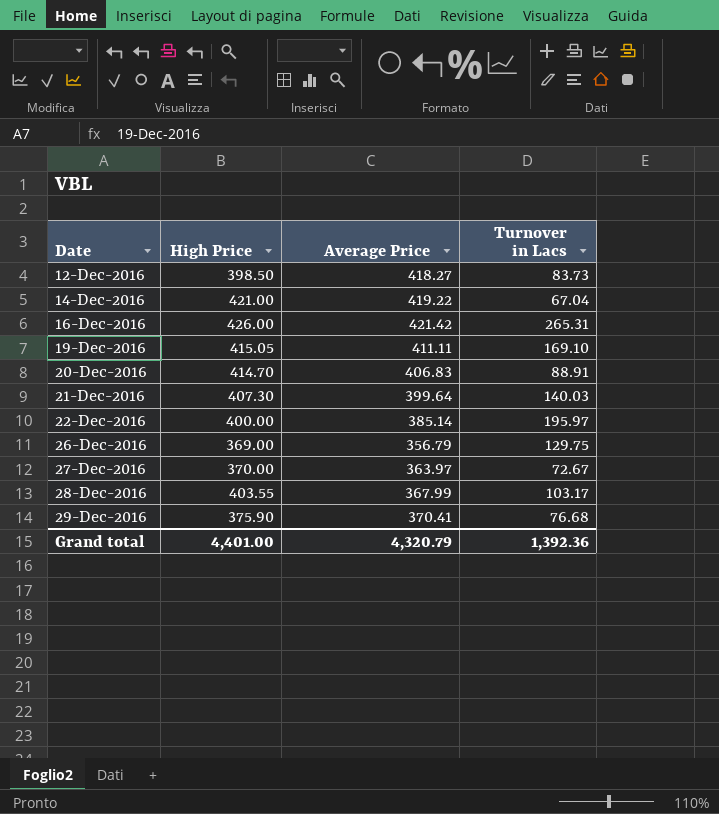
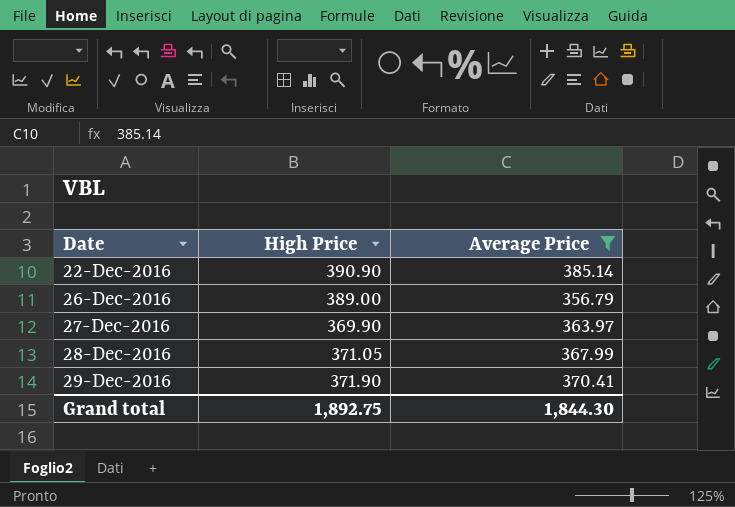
filter: none -> Average Price <= 385.14
column Turnover in Lacs | position: 4 -> none
22-Dec-2016 | High Price: 400.00 -> 390.90
26-Dec-2016 | High Price: 369.00 -> 389.00
27-Dec-2016 | High Price: 370.00 -> 369.90
28-Dec-2016 | High Price: 403.55 -> 371.05
29-Dec-2016 | High Price: 375.90 -> 371.90
Grand total | High Price: 4,401.00 -> 1,892.75
Grand total | Average Price: 4,320.79 -> 1,844.30

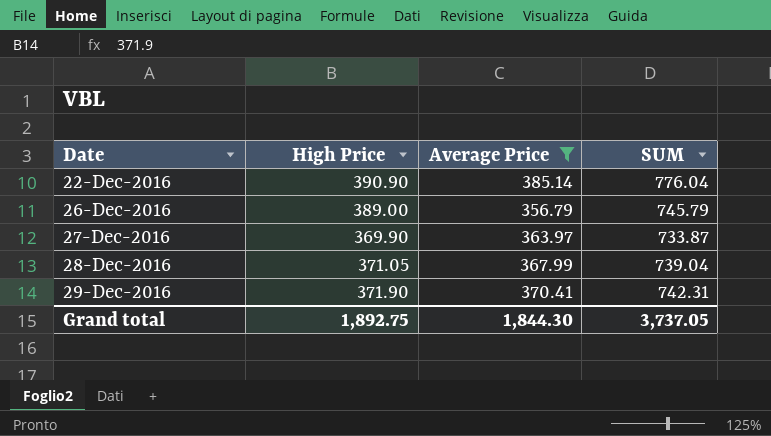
column SUM | formula: none -> [High Price] + [Average Price]

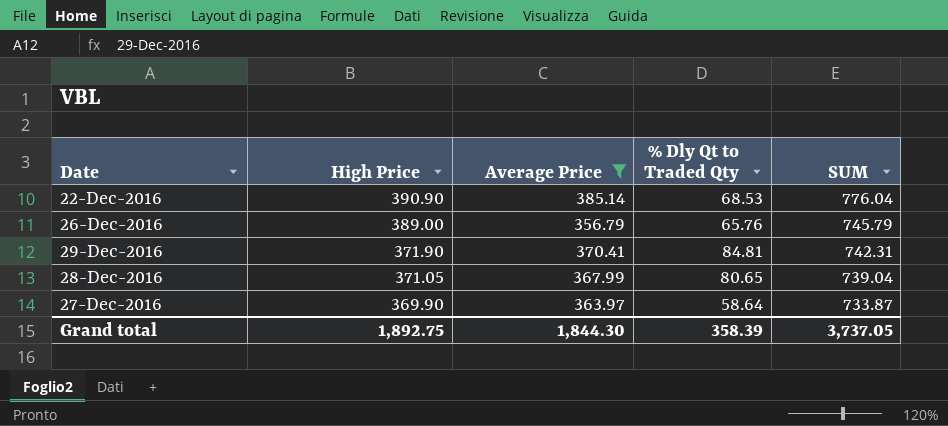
row order: Date ascending -> High Price descending
column % Dly Qt to Traded Qty | position: none -> 4

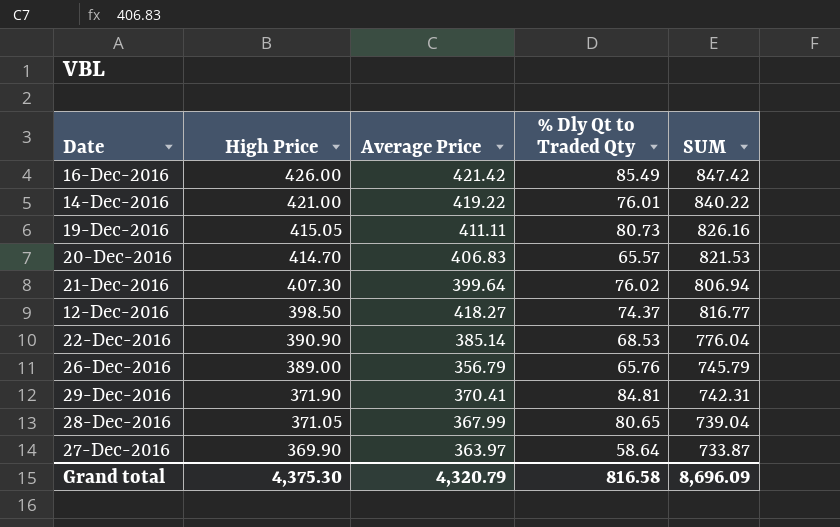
filter: Average Price <= 385.14 -> none
Grand total | High Price: 1,892.75 -> 4,375.30
Grand total | Average Price: 1,844.30 -> 4,320.79
Grand total | % Dly Qt to Traded Qty: 358.39 -> 816.58
Grand total | SUM: 3,737.05 -> 8,696.09

